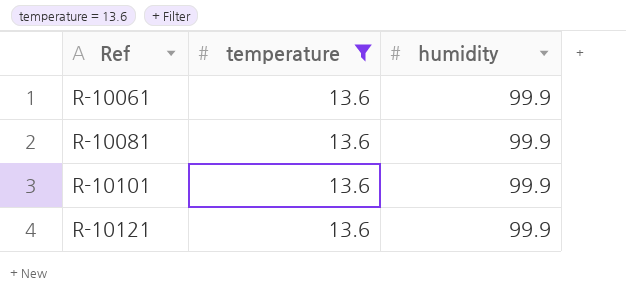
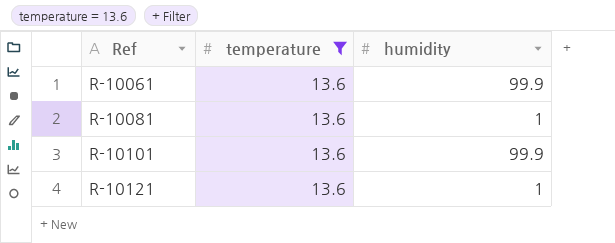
R-10081 | humidity: 99.9 -> 1
R-10121 | humidity: 99.9 -> 1

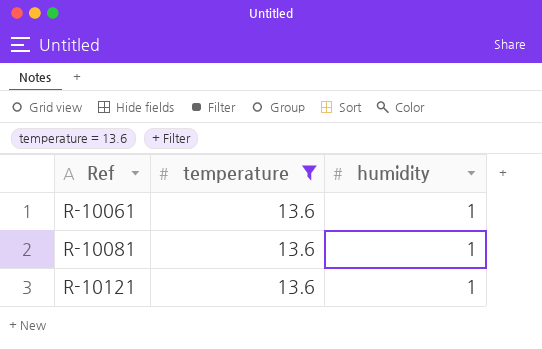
row R-10101: 13.6 | 99.9 -> none
R-10061 | humidity: 99.9 -> 1

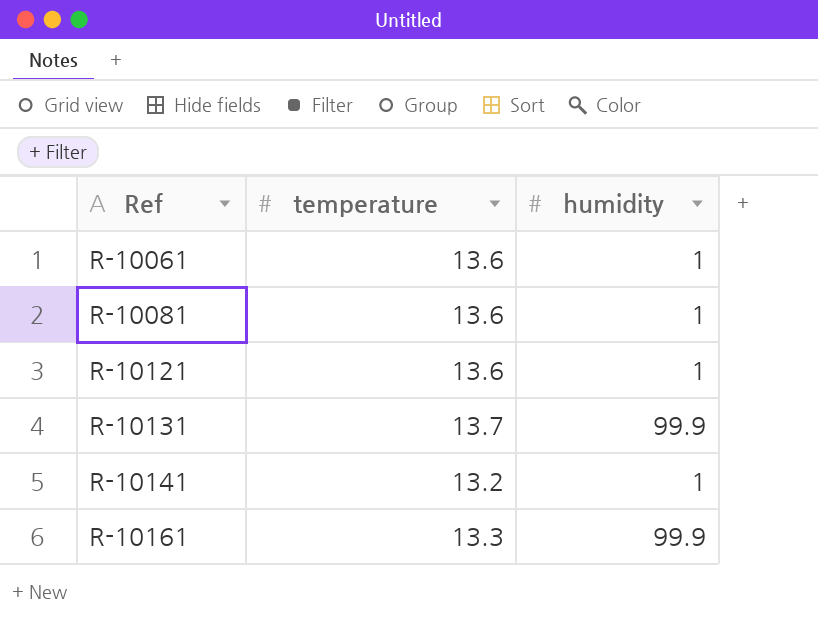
filter: temperature = 13.6 -> none

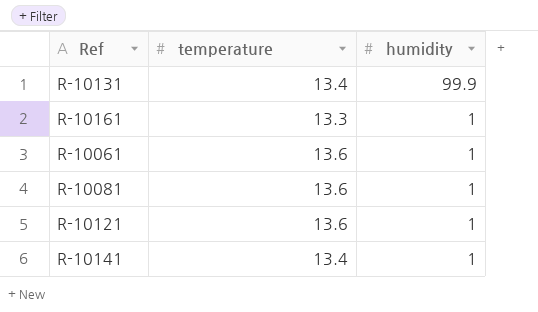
row order: Ref ascending -> humidity descending
R-10131 | temperature: 13.7 -> 13.4
R-10161 | humidity: 99.9 -> 1
R-10141 | temperature: 13.2 -> 13.4

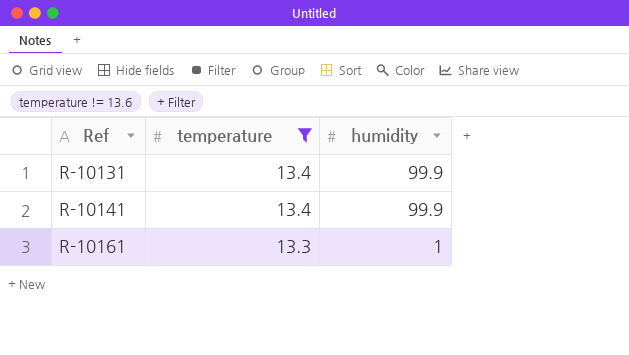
filter: none -> temperature != 13.6
row order: humidity descending -> Ref ascending
R-10141 | humidity: 1 -> 99.9

